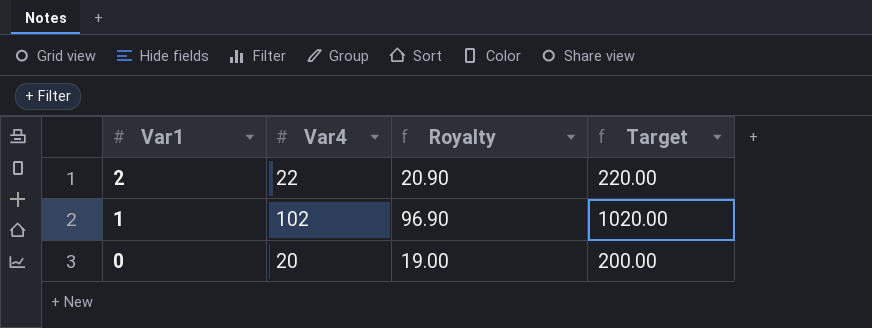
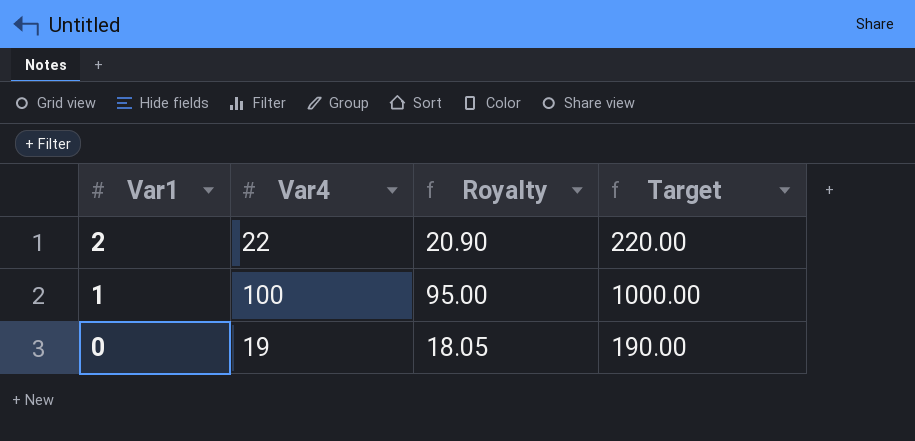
1 | Var4: 102 -> 100
1 | Royalty: 96.90 -> 95.00
1 | Target: 1020.00 -> 1000.00
0 | Var4: 20 -> 19
0 | Royalty: 19.00 -> 18.05
0 | Target: 200.00 -> 190.00

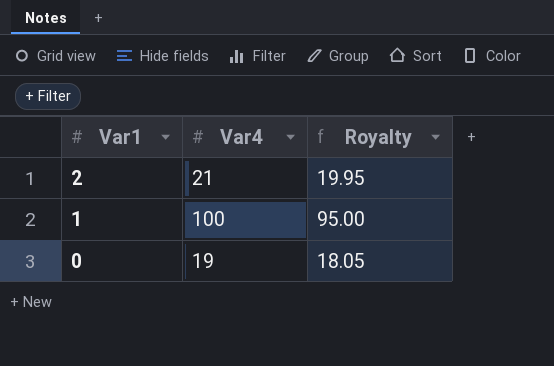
column Target | formula: [Var4] * 10 -> none
2 | Var4: 22 -> 21
2 | Royalty: 20.90 -> 19.95

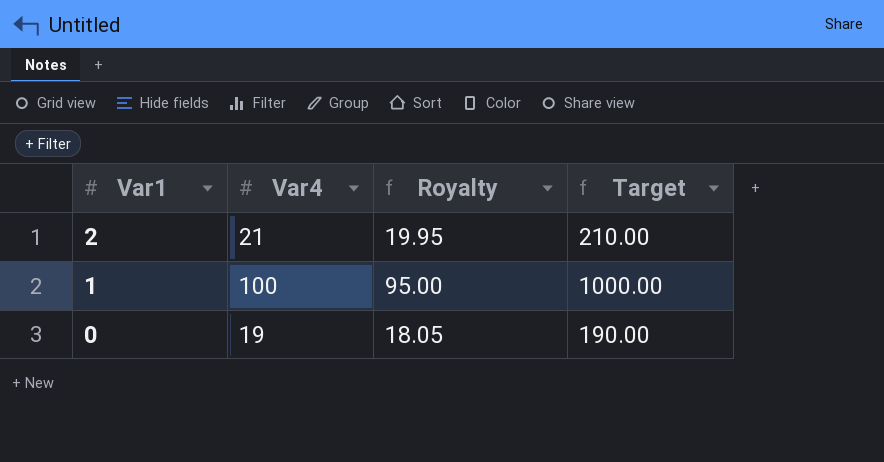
column Target | formula: none -> [Var4] * 10

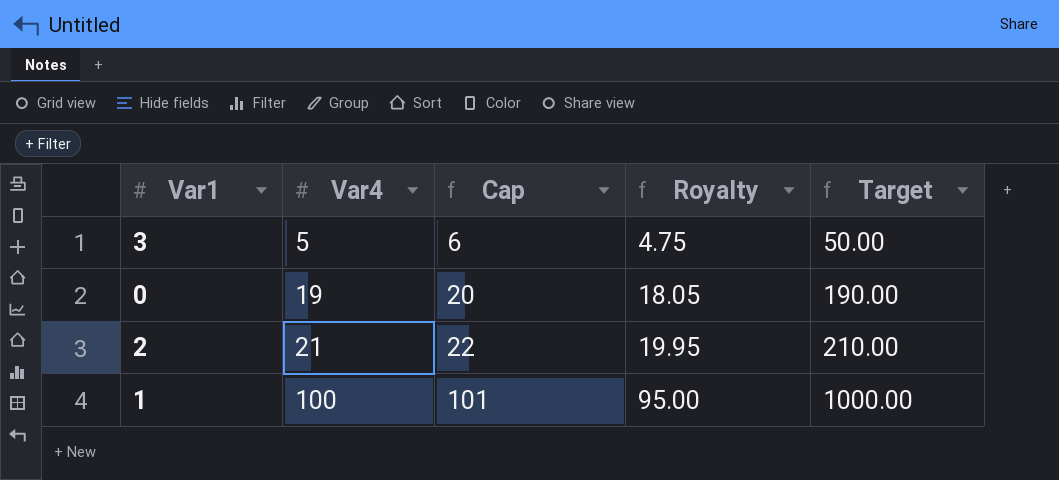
row order: Var1 descending -> Var4 ascending
column Cap | formula: none -> [Var4] + 1
row 3: none -> 5 | 6 | 4.75 | 50.00

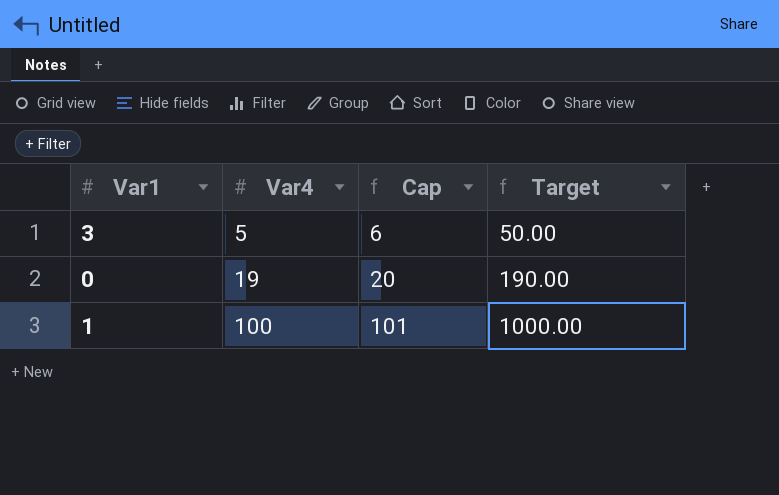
column Royalty | formula: [Var4] * 0.95 -> none
row 2: 21 | 22 | 19.95 | 210.00 -> none

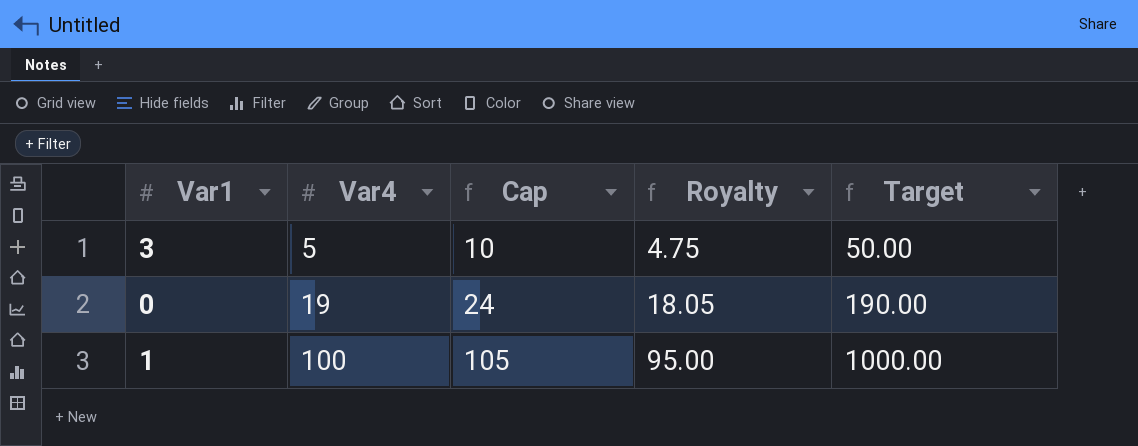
column Cap | formula: [Var4] + 1 -> [Var4] + 5
column Royalty | formula: none -> [Var4] * 0.95

